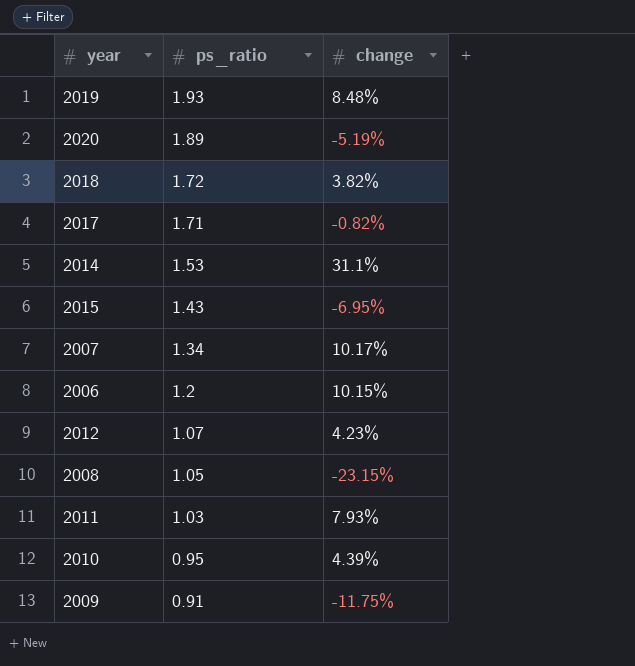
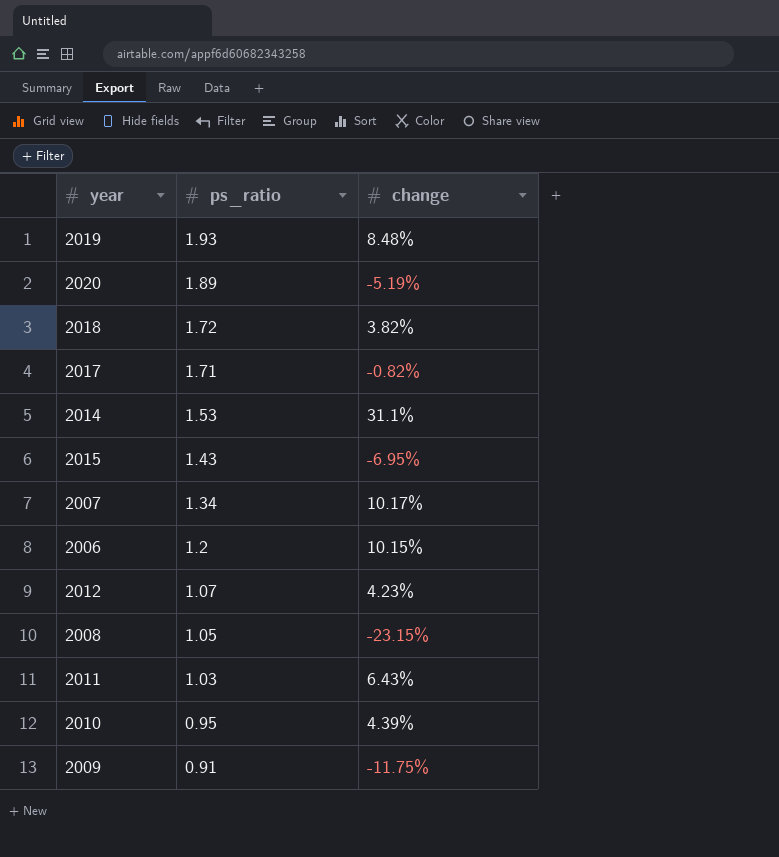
2011 | change: 7.93% -> 6.43%

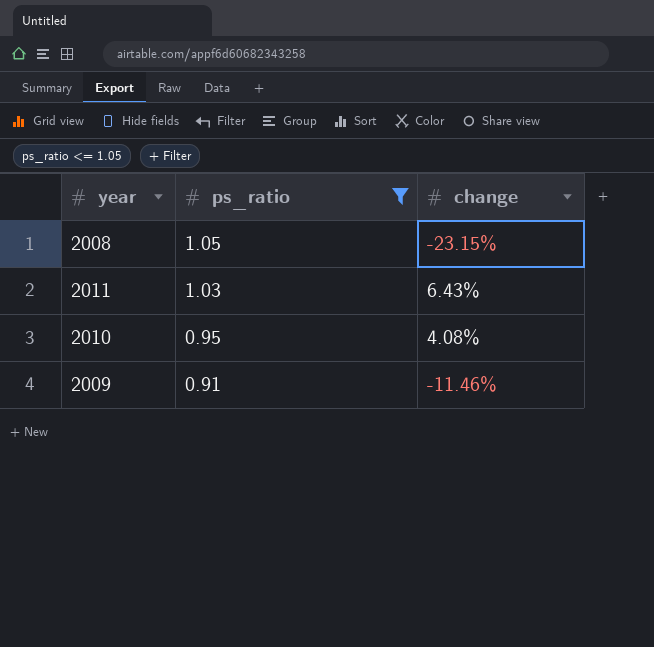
filter: none -> ps_ratio <= 1.05
2010 | change: 4.39% -> 4.08%
2009 | change: -11.75% -> -11.46%

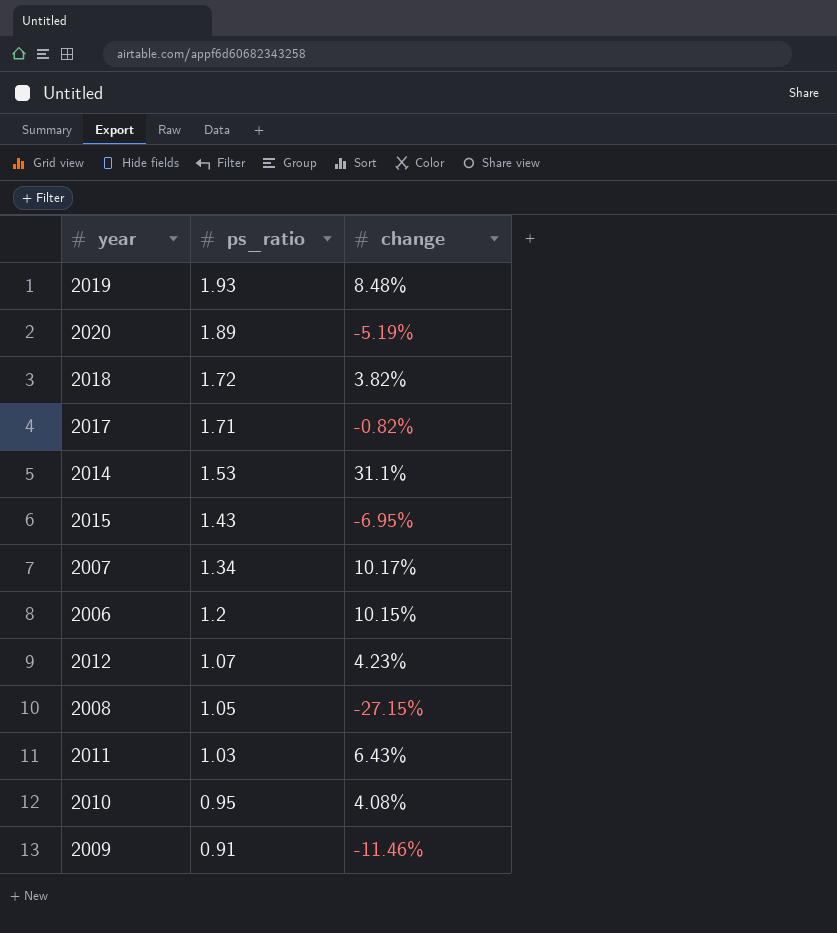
filter: ps_ratio <= 1.05 -> none
2008 | change: -23.15% -> -27.15%

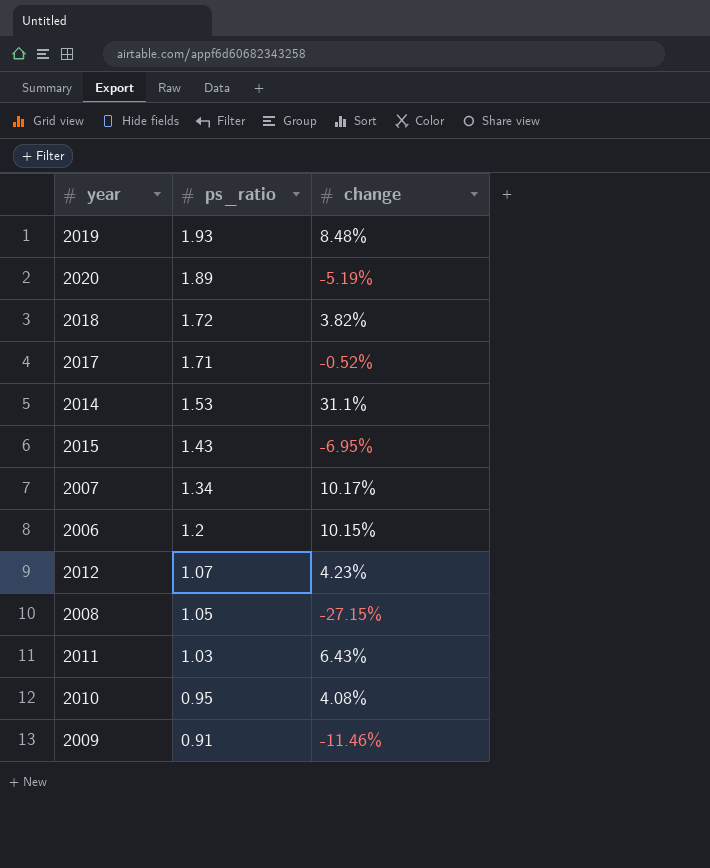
2017 | change: -0.82% -> -0.52%

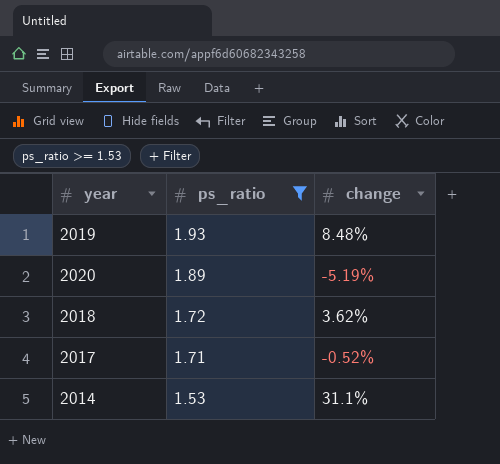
filter: none -> ps_ratio >= 1.53
2018 | change: 3.82% -> 3.62%

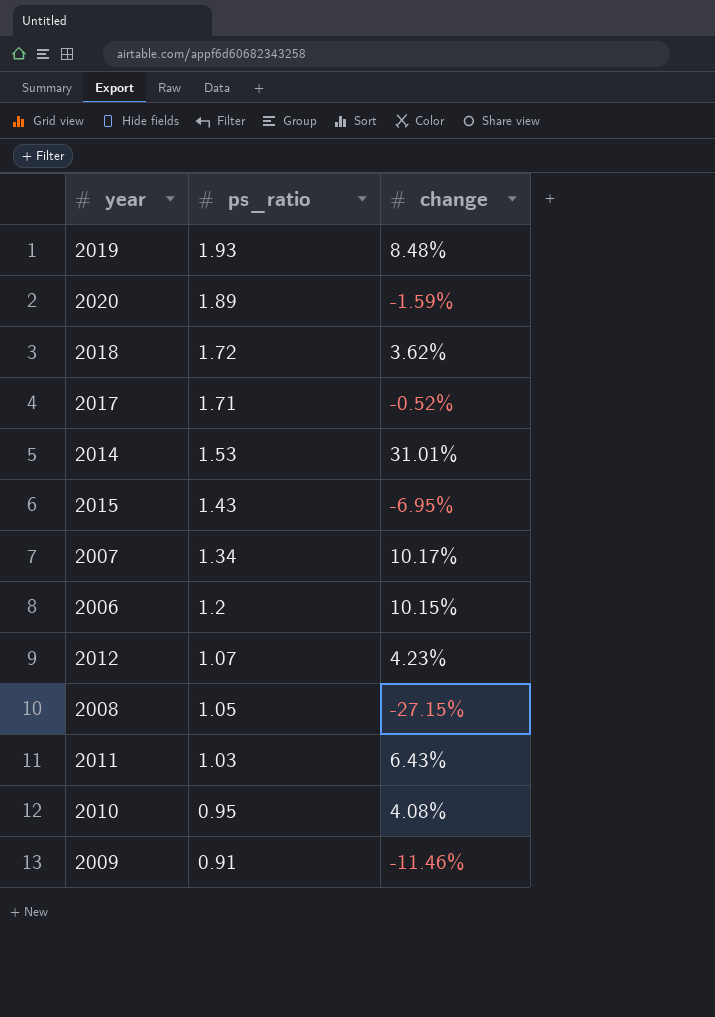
filter: ps_ratio >= 1.53 -> none
2020 | change: -5.19% -> -1.59%
2014 | change: 31.1% -> 31.01%

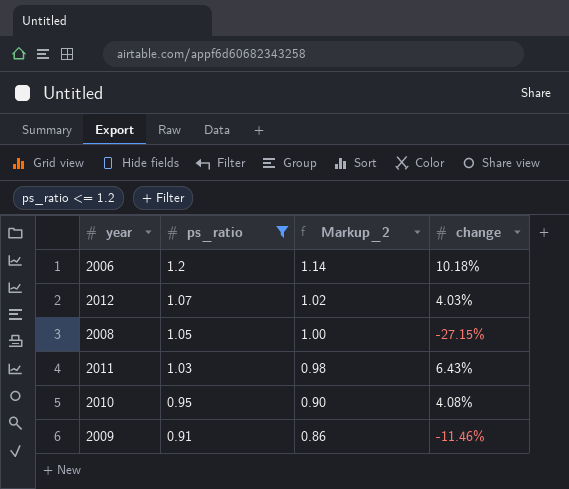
filter: none -> ps_ratio <= 1.2
column Markup_2 | formula: none -> [ps_ratio] * 0.95
2006 | change: 10.15% -> 10.18%
2012 | change: 4.23% -> 4.03%

